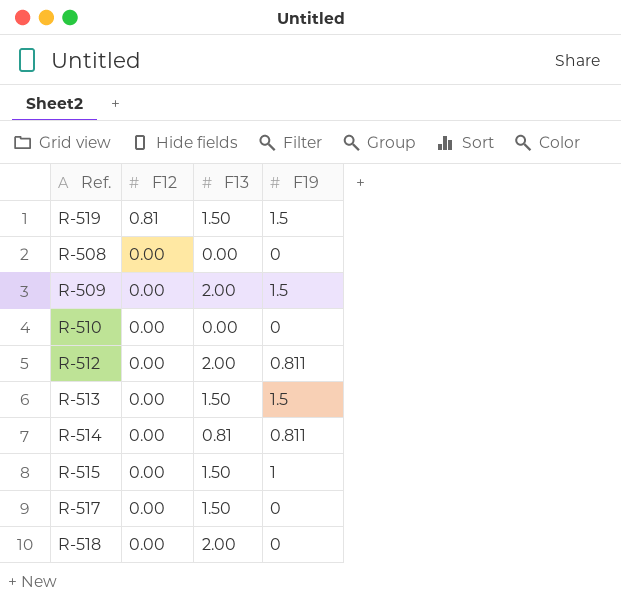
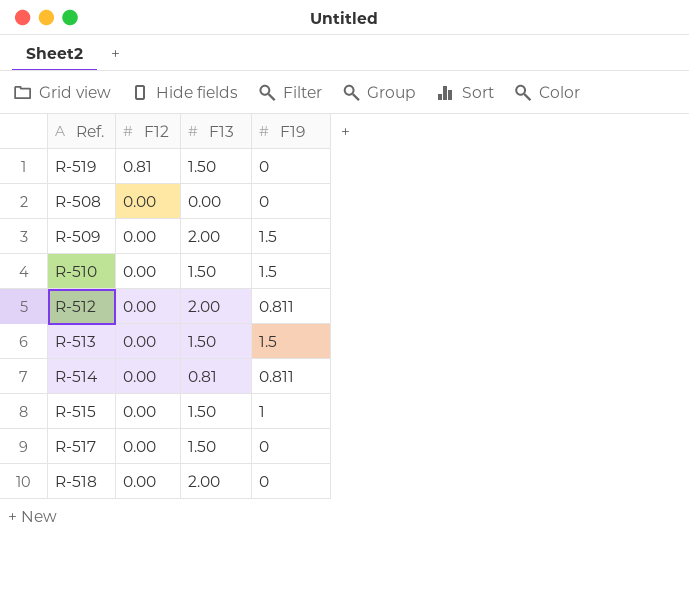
R-519 | F19: 1.5 -> 0
R-510 | F13: 0.00 -> 1.50
R-510 | F19: 0 -> 1.5

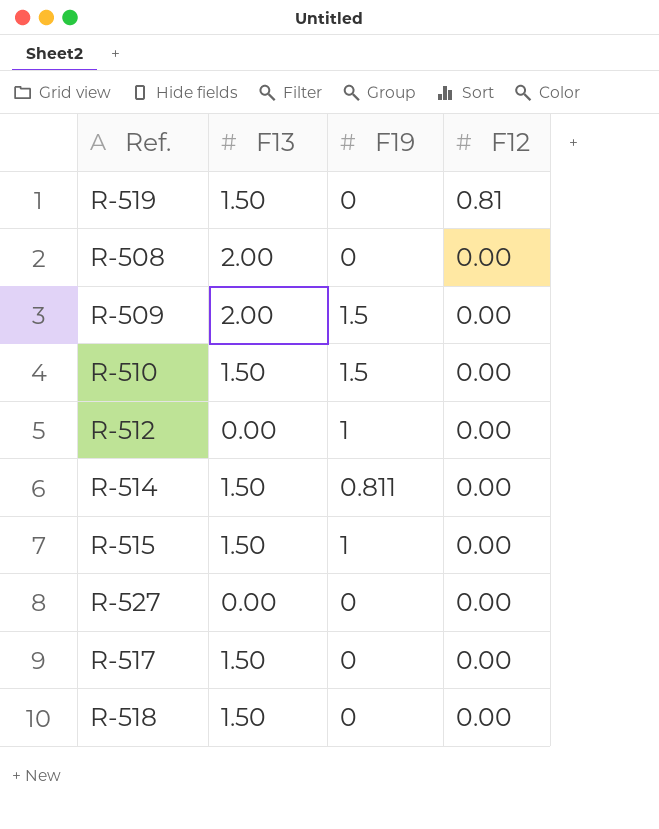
column F12 | position: 2 -> 4
row R-513: 0.00 | 1.50 | 1.5 -> none
R-508 | F13: 0.00 -> 2.00
R-512 | F13: 2.00 -> 0.00
R-512 | F19: 0.811 -> 1
R-514 | F13: 0.81 -> 1.50
row R-527: none -> 0.00 | 0 | 0.00
R-518 | F13: 2.00 -> 1.50

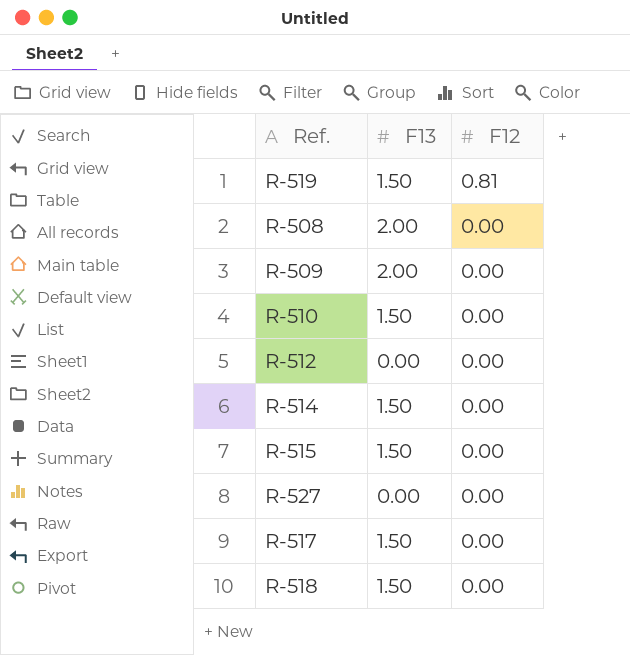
column F19 | position: 3 -> none

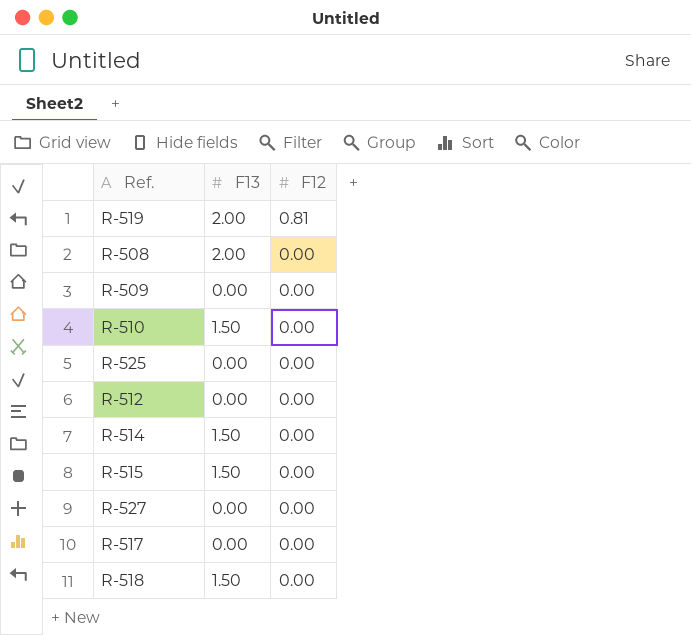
R-519 | F13: 1.50 -> 2.00
R-509 | F13: 2.00 -> 0.00
row R-525: none -> 0.00 | 0.00
R-517 | F13: 1.50 -> 0.00

